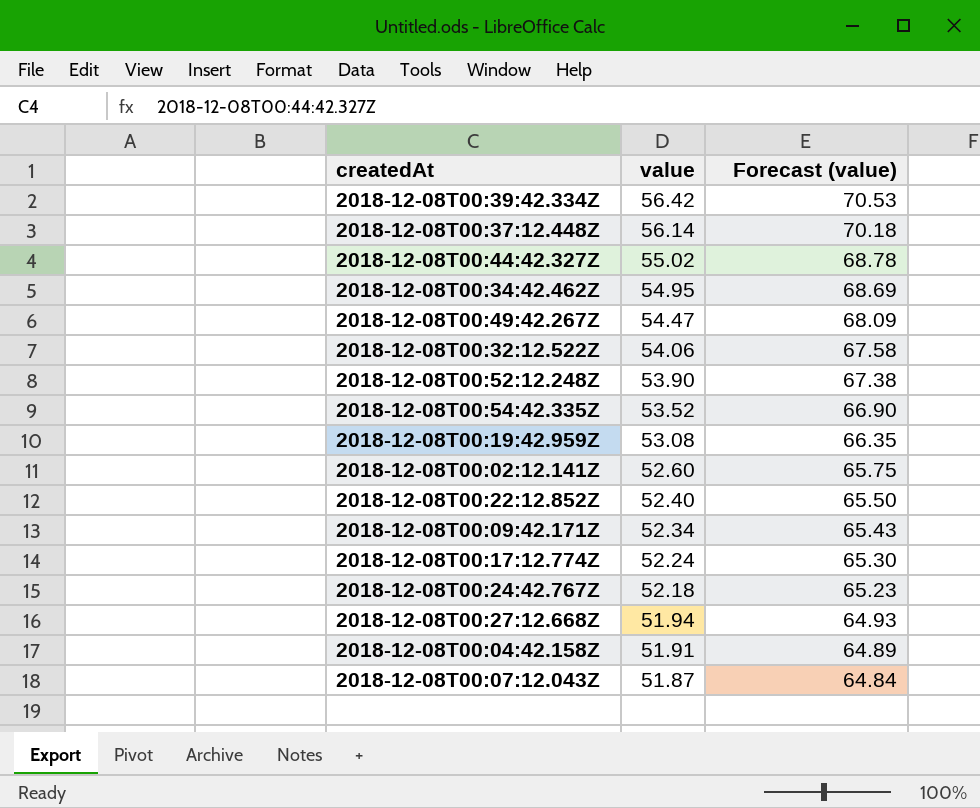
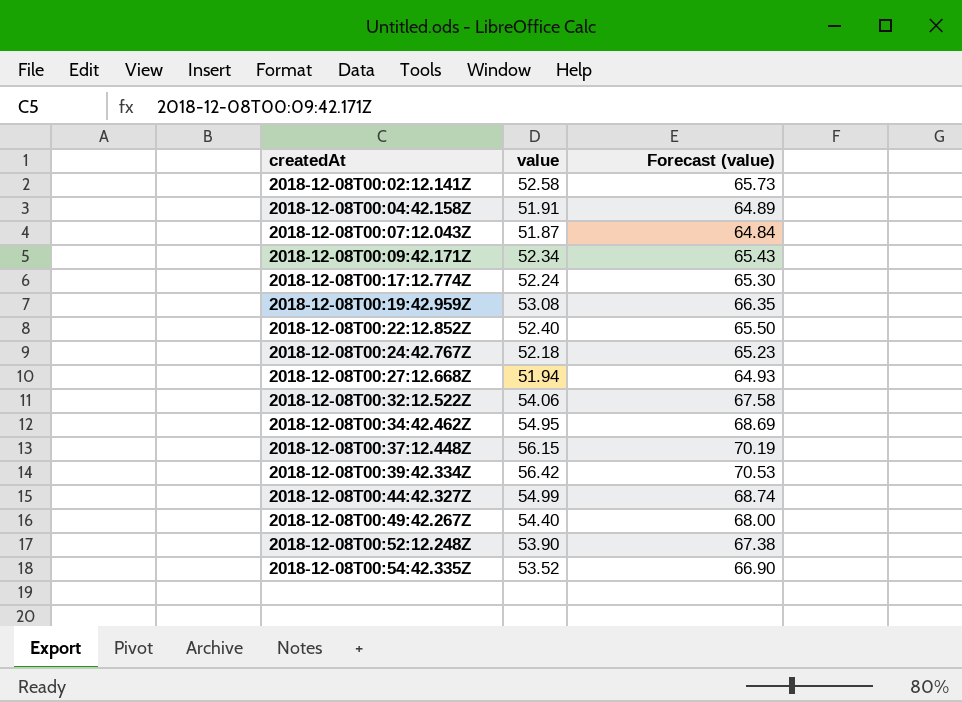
row order: value descending -> createdAt ascending
2018-12-08T00:02:12.141Z | value: 52.60 -> 52.58
2018-12-08T00:02:12.141Z | Forecast (value): 65.75 -> 65.73
2018-12-08T00:37:12.448Z | value: 56.14 -> 56.15
2018-12-08T00:37:12.448Z | Forecast (value): 70.18 -> 70.19
2018-12-08T00:44:42.327Z | value: 55.02 -> 54.99
2018-12-08T00:44:42.327Z | Forecast (value): 68.78 -> 68.74
2018-12-08T00:49:42.267Z | value: 54.47 -> 54.40
2018-12-08T00:49:42.267Z | Forecast (value): 68.09 -> 68.00

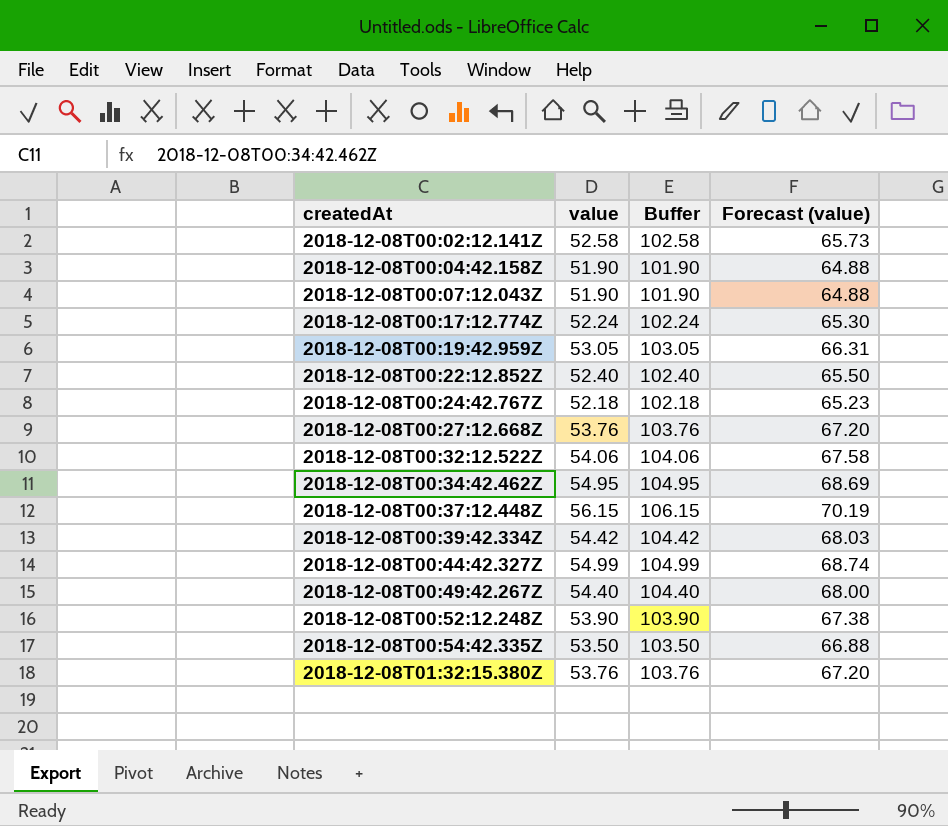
column Buffer | formula: none -> [value] + 50
row 2018-12-08T00:09:42.171Z: 52.34 | 65.43 -> none
2018-12-08T00:04:42.158Z | value: 51.91 -> 51.90
2018-12-08T00:04:42.158Z | Forecast (value): 64.89 -> 64.88
2018-12-08T00:07:12.043Z | value: 51.87 -> 51.90
2018-12-08T00:07:12.043Z | Forecast (value): 64.84 -> 64.88
2018-12-08T00:19:42.959Z | value: 53.08 -> 53.05
2018-12-08T00:19:42.959Z | Forecast (value): 66.35 -> 66.31
2018-12-08T00:27:12.668Z | value: 51.94 -> 53.76
2018-12-08T00:27:12.668Z | Forecast (value): 64.93 -> 67.20
2018-12-08T00:39:42.334Z | value: 56.42 -> 54.42
2018-12-08T00:39:42.334Z | Forecast (value): 70.53 -> 68.03
2018-12-08T00:54:42.335Z | value: 53.52 -> 53.50
2018-12-08T00:54:42.335Z | Forecast (value): 66.90 -> 66.88
row 2018-12-08T01:32:15.380Z: none -> 53.76 | 103.76 | 67.20

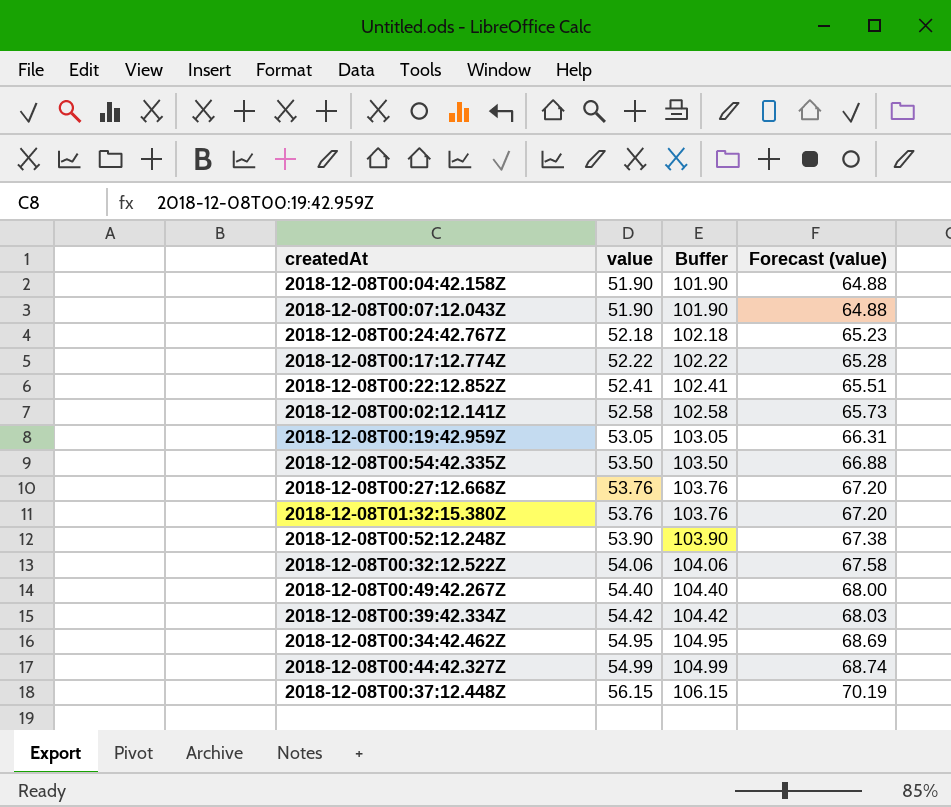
row order: createdAt ascending -> value ascending
2018-12-08T00:17:12.774Z | value: 52.24 -> 52.22
2018-12-08T00:17:12.774Z | Buffer: 102.24 -> 102.22
2018-12-08T00:17:12.774Z | Forecast (value): 65.30 -> 65.28
2018-12-08T00:22:12.852Z | value: 52.40 -> 52.41
2018-12-08T00:22:12.852Z | Buffer: 102.40 -> 102.41
2018-12-08T00:22:12.852Z | Forecast (value): 65.50 -> 65.51

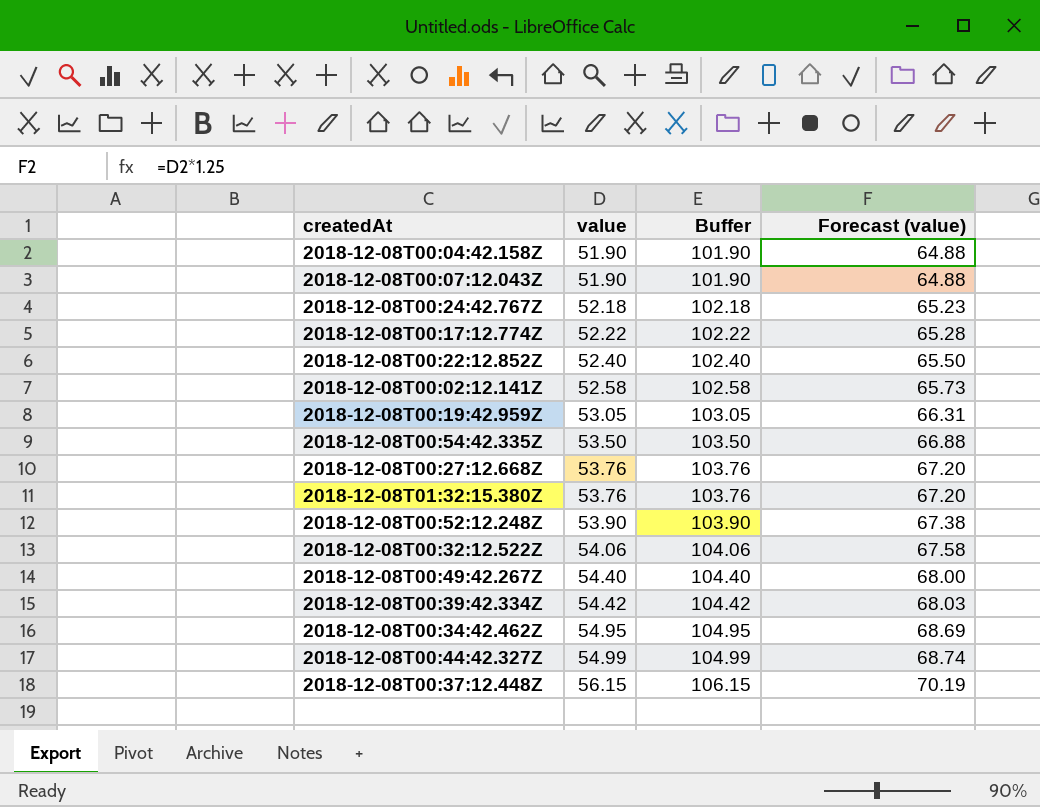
2018-12-08T00:22:12.852Z | value: 52.41 -> 52.40
2018-12-08T00:22:12.852Z | Buffer: 102.41 -> 102.40
2018-12-08T00:22:12.852Z | Forecast (value): 65.51 -> 65.50

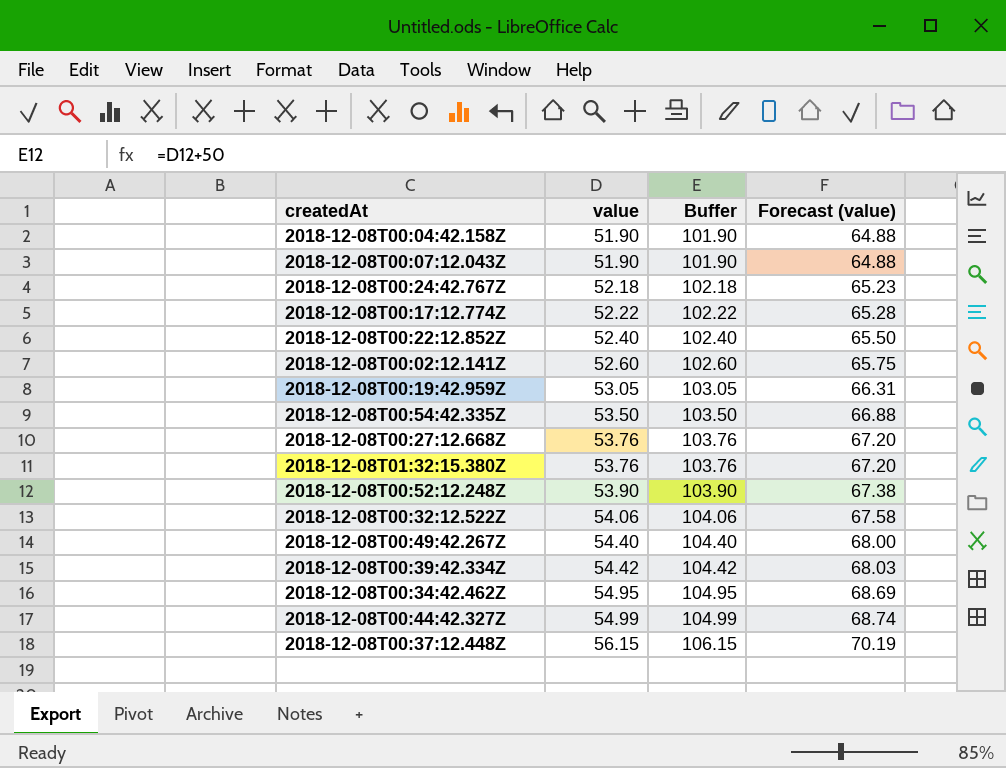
2018-12-08T00:02:12.141Z | value: 52.58 -> 52.60
2018-12-08T00:02:12.141Z | Buffer: 102.58 -> 102.60
2018-12-08T00:02:12.141Z | Forecast (value): 65.73 -> 65.75

